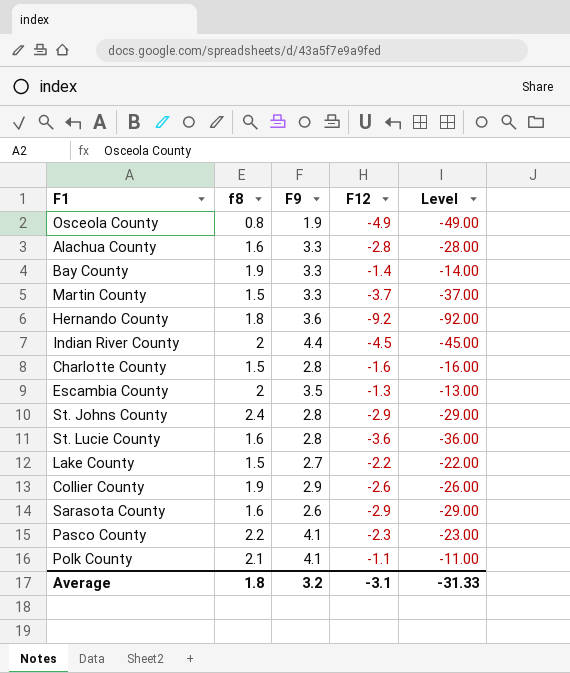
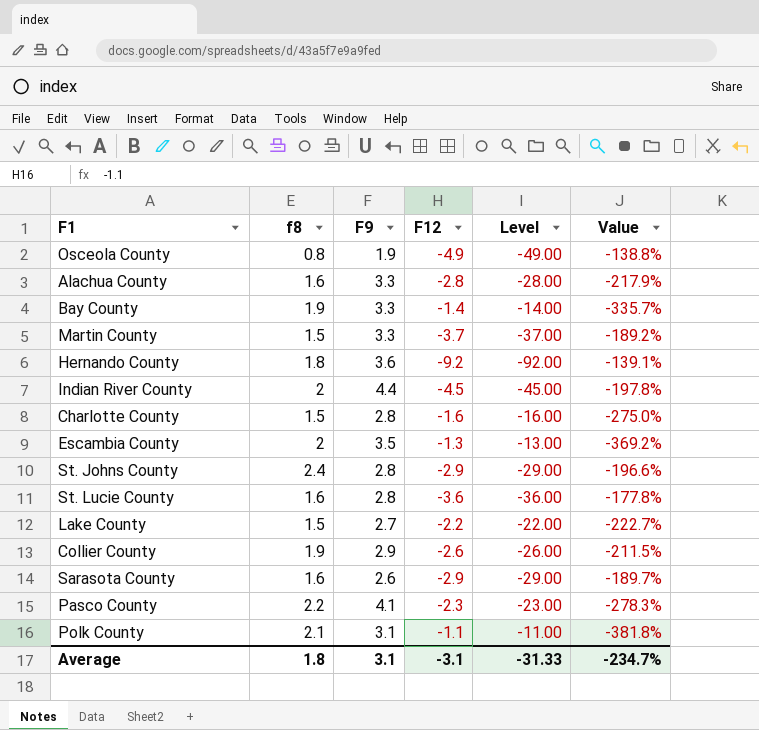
column Value | formula: none -> ([F9] - [F12]) / [F12]
Polk County | F9: 4.1 -> 3.1
Average | F9: 3.2 -> 3.1

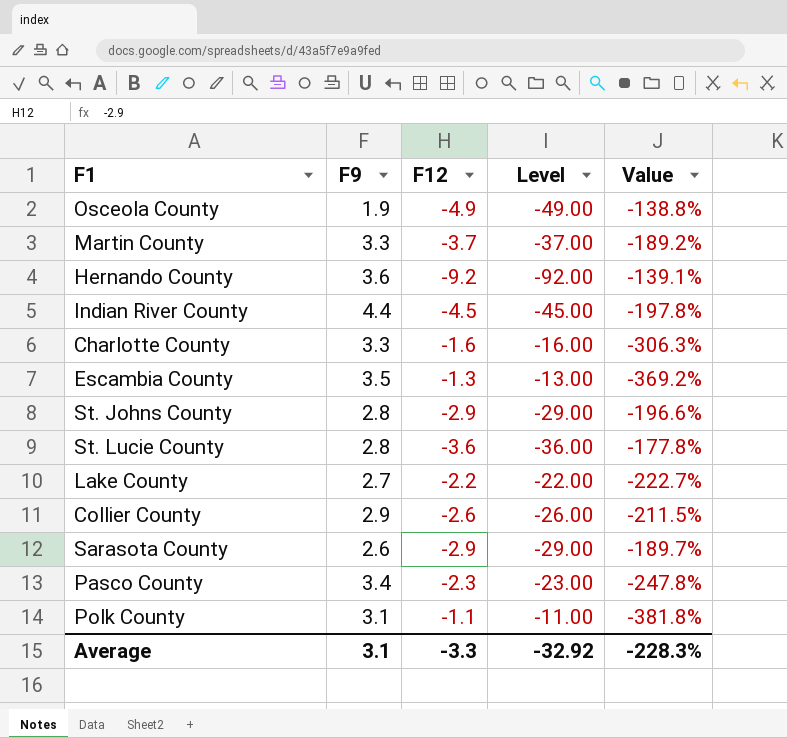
column f8 | position: 2 -> none
row Alachua County: 1.6 | 3.3 | -2.8 | -28.00 | -217.9% -> none
row Bay County: 1.9 | 3.3 | -1.4 | -14.00 | -335.7% -> none
Charlotte County | F9: 2.8 -> 3.3
Charlotte County | Value: -275.0% -> -306.3%
Pasco County | F9: 4.1 -> 3.4
Pasco County | Value: -278.3% -> -247.8%
Average | F12: -3.1 -> -3.3
Average | Level: -31.33 -> -32.92
Average | Value: -234.7% -> -228.3%

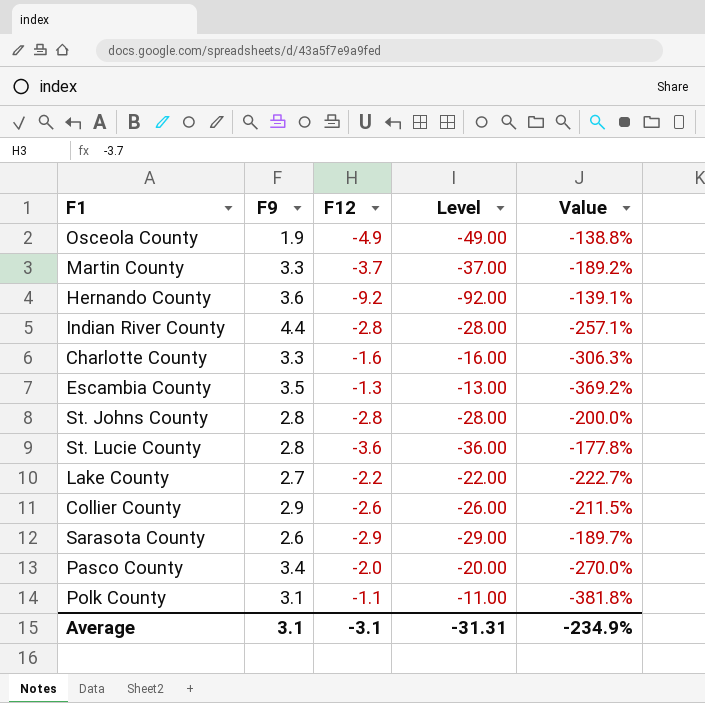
Indian River County | F12: -4.5 -> -2.8
Indian River County | Level: -45.00 -> -28.00
Indian River County | Value: -197.8% -> -257.1%
St. Johns County | F12: -2.9 -> -2.8
St. Johns County | Level: -29.00 -> -28.00
St. Johns County | Value: -196.6% -> -200.0%
Pasco County | F12: -2.3 -> -2.0
Pasco County | Level: -23.00 -> -20.00
Pasco County | Value: -247.8% -> -270.0%
Average | F12: -3.3 -> -3.1
Average | Level: -32.92 -> -31.31
Average | Value: -228.3% -> -234.9%

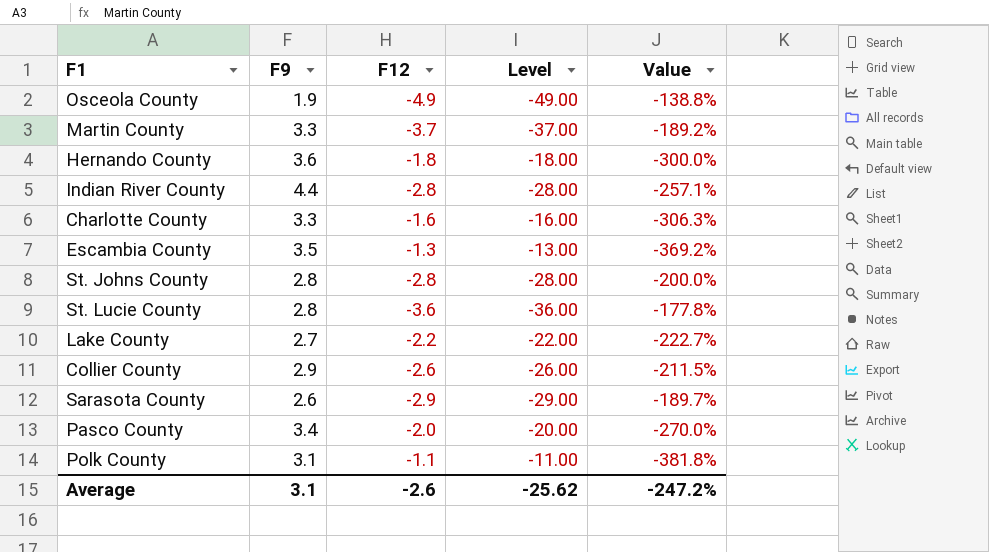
Hernando County | F12: -9.2 -> -1.8
Hernando County | Level: -92.00 -> -18.00
Hernando County | Value: -139.1% -> -300.0%
Average | F12: -3.1 -> -2.6
Average | Level: -31.31 -> -25.62
Average | Value: -234.9% -> -247.2%

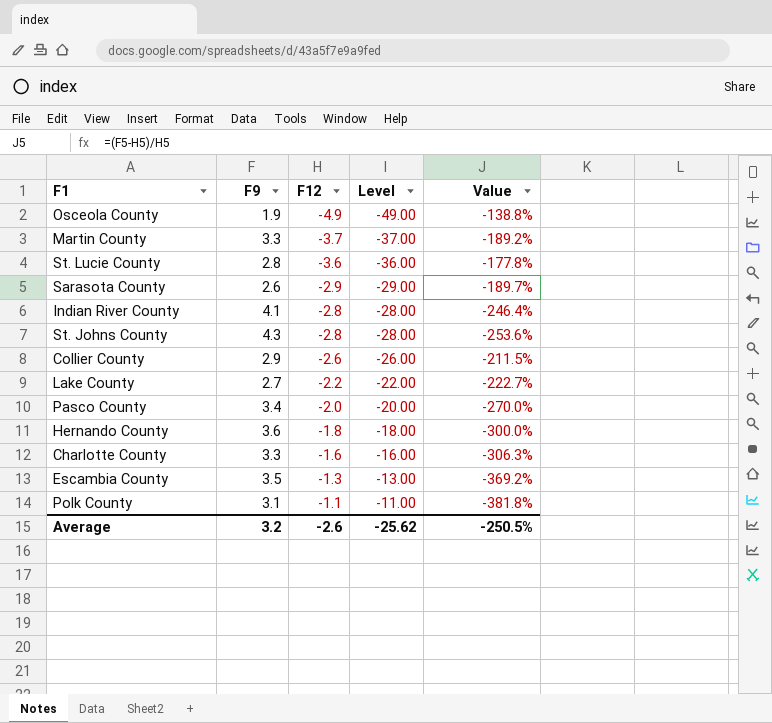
row order: none -> F12 ascending
Indian River County | F9: 4.4 -> 4.1
Indian River County | Value: -257.1% -> -246.4%
St. Johns County | F9: 2.8 -> 4.3
St. Johns County | Value: -200.0% -> -253.6%
Average | F9: 3.1 -> 3.2
Average | Value: -247.2% -> -250.5%

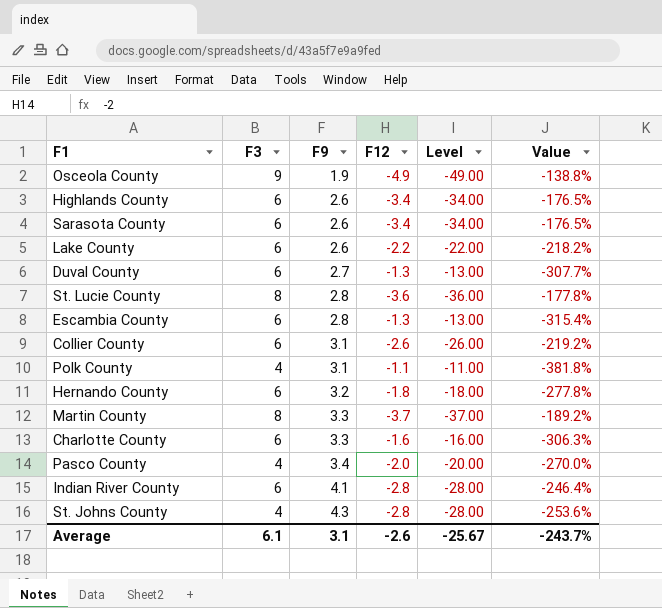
row order: F12 ascending -> F9 ascending
column F3 | position: none -> 2
row Highlands County: none -> 6 | 2.6 | -3.4 | -34.00 | -176.5%
Sarasota County | F12: -2.9 -> -3.4
Sarasota County | Level: -29.00 -> -34.00
Sarasota County | Value: -189.7% -> -176.5%
Lake County | F9: 2.7 -> 2.6
Lake County | Value: -222.7% -> -218.2%
row Duval County: none -> 6 | 2.7 | -1.3 | -13.00 | -307.7%
Escambia County | F9: 3.5 -> 2.8
Escambia County | Value: -369.2% -> -315.4%
Collier County | F9: 2.9 -> 3.1
Collier County | Value: -211.5% -> -219.2%
Hernando County | F9: 3.6 -> 3.2
Hernando County | Value: -300.0% -> -277.8%
Average | F9: 3.2 -> 3.1
Average | Level: -25.62 -> -25.67
Average | Value: -250.5% -> -243.7%

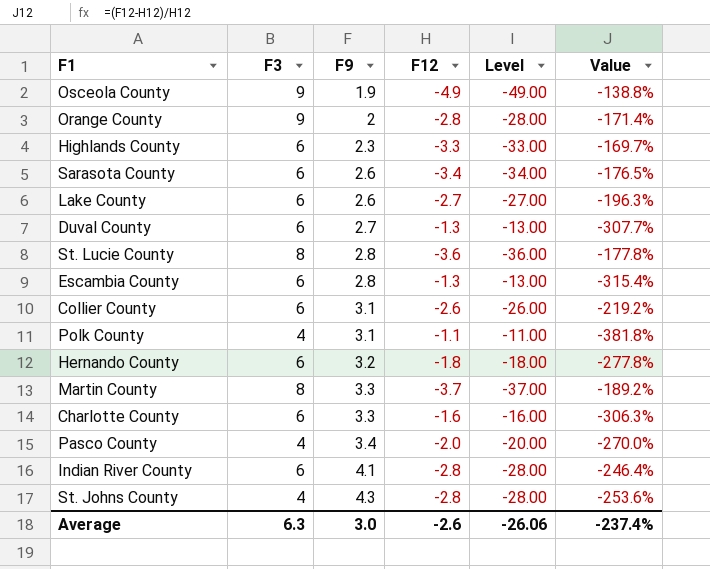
row Orange County: none -> 9 | 2 | -2.8 | -28.00 | -171.4%
Highlands County | F9: 2.6 -> 2.3
Highlands County | F12: -3.4 -> -3.3
Highlands County | Level: -34.00 -> -33.00
Highlands County | Value: -176.5% -> -169.7%
Lake County | F12: -2.2 -> -2.7
Lake County | Level: -22.00 -> -27.00
Lake County | Value: -218.2% -> -196.3%
Average | F3: 6.1 -> 6.3
Average | F9: 3.1 -> 3.0
Average | Level: -25.67 -> -26.06
Average | Value: -243.7% -> -237.4%

